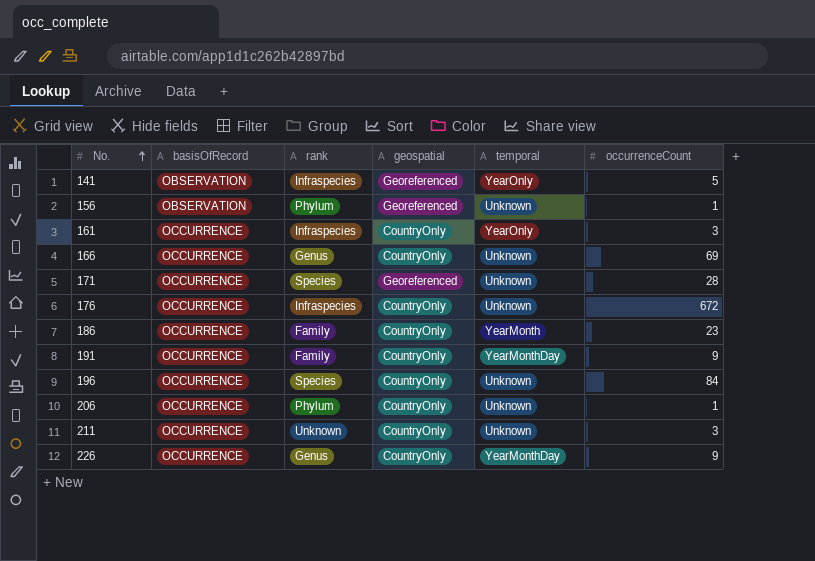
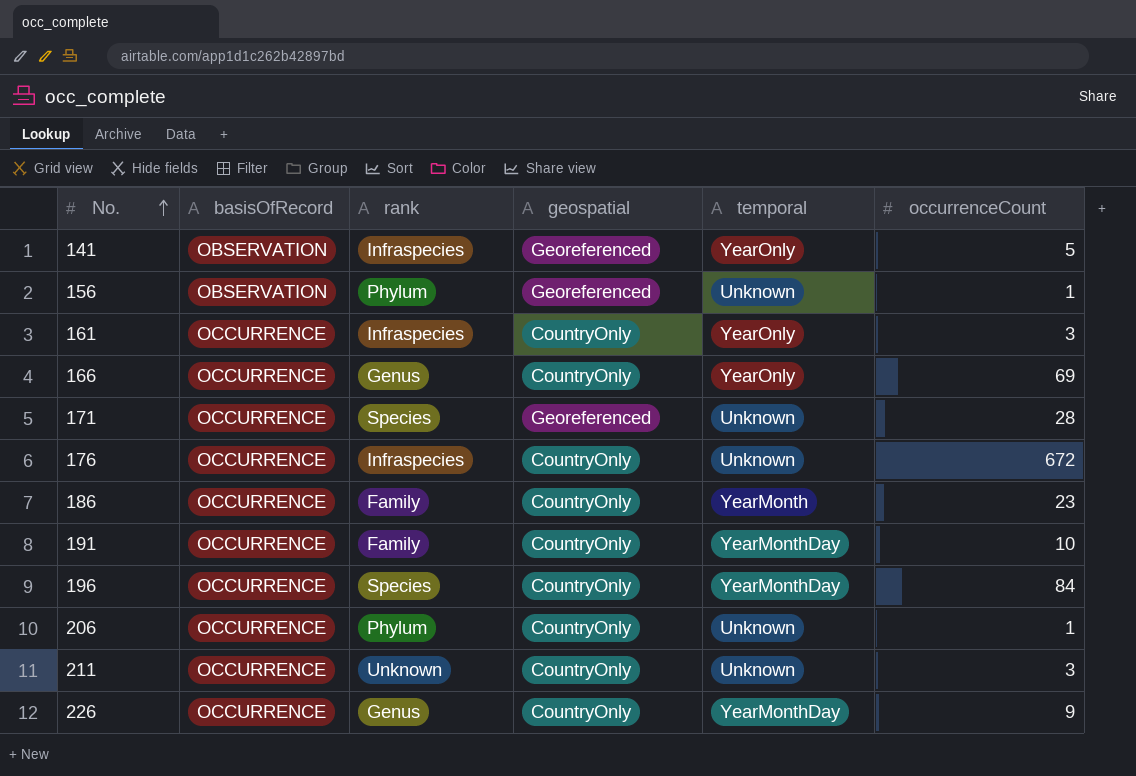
166 | temporal: Unknown -> YearOnly
191 | occurrenceCount: 9 -> 10
196 | temporal: Unknown -> YearMonthDay

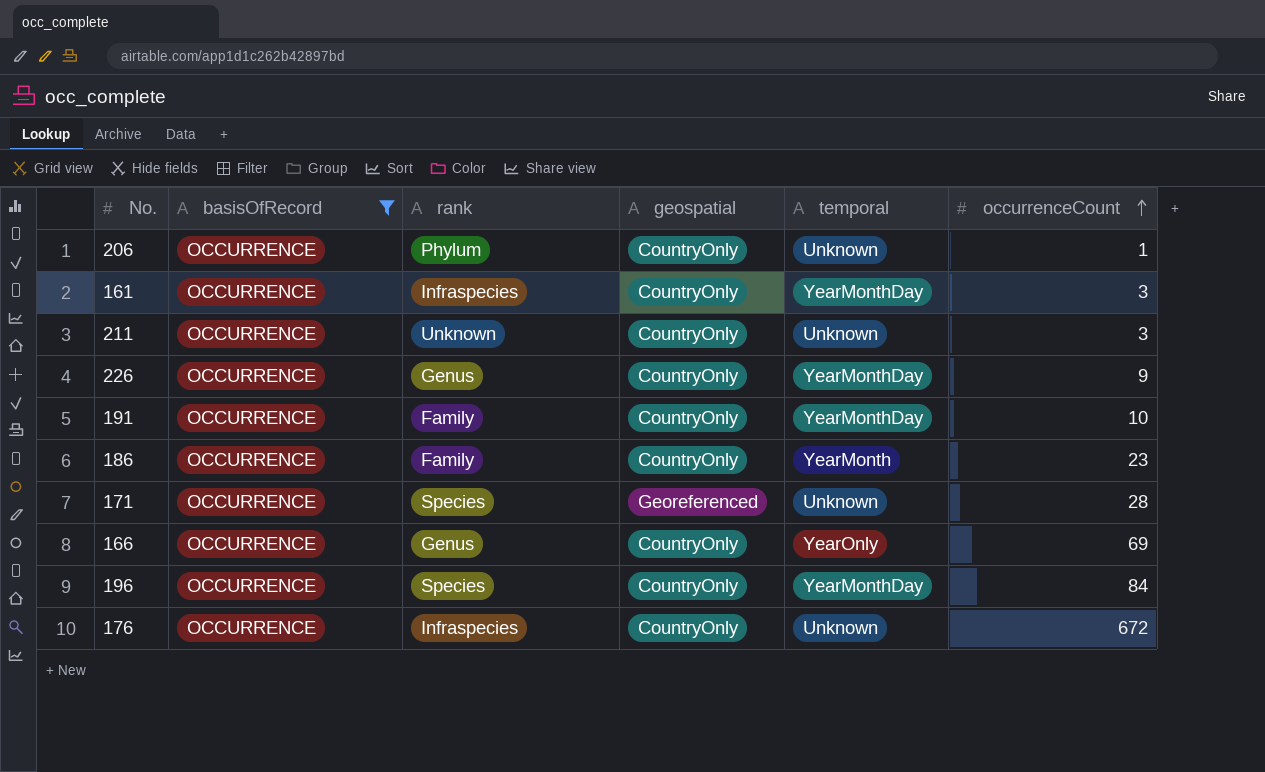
filter: none -> basisOfRecord = OCCURRENCE
row order: No. ascending -> occurrenceCount ascending
161 | temporal: YearOnly -> YearMonthDay

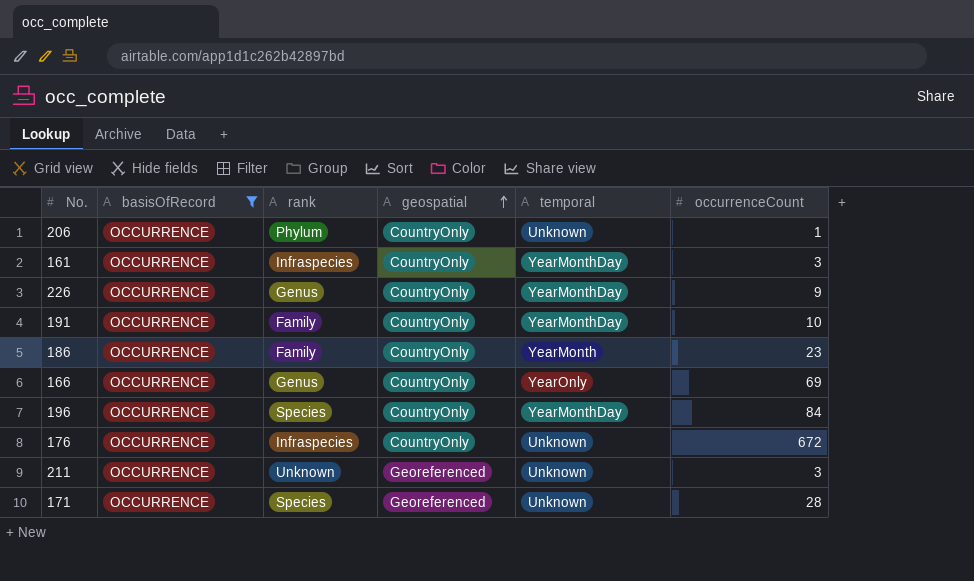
row order: occurrenceCount ascending -> geospatial ascending
211 | geospatial: CountryOnly -> Georeferenced

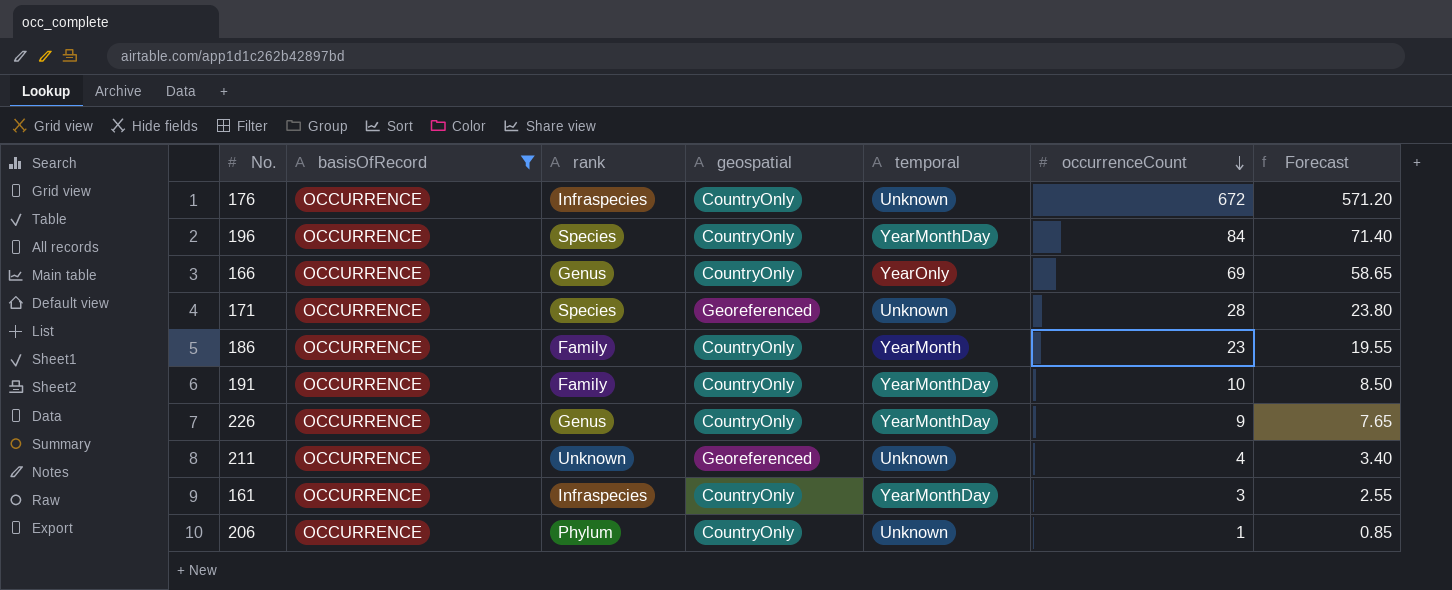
row order: geospatial ascending -> occurrenceCount descending
column Forecast | formula: none -> [occurrenceCount] * 0.85
211 | occurrenceCount: 3 -> 4

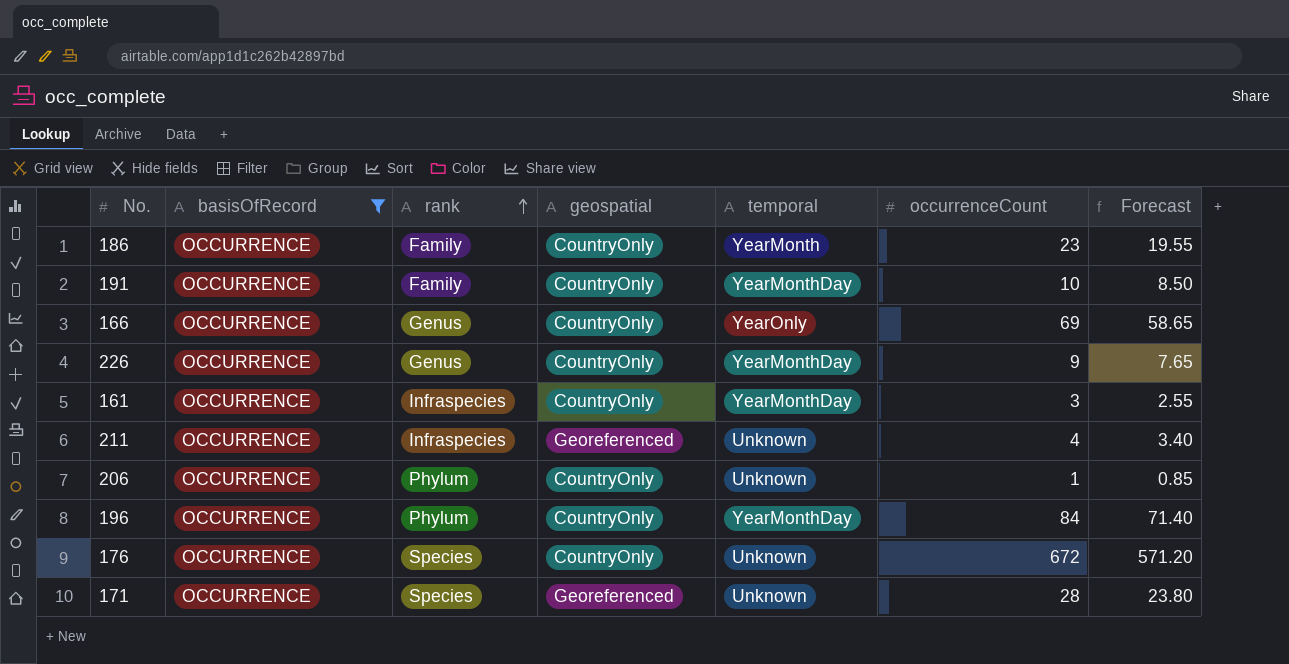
row order: occurrenceCount descending -> rank ascending
211 | rank: Unknown -> Infraspecies
196 | rank: Species -> Phylum
176 | rank: Infraspecies -> Species

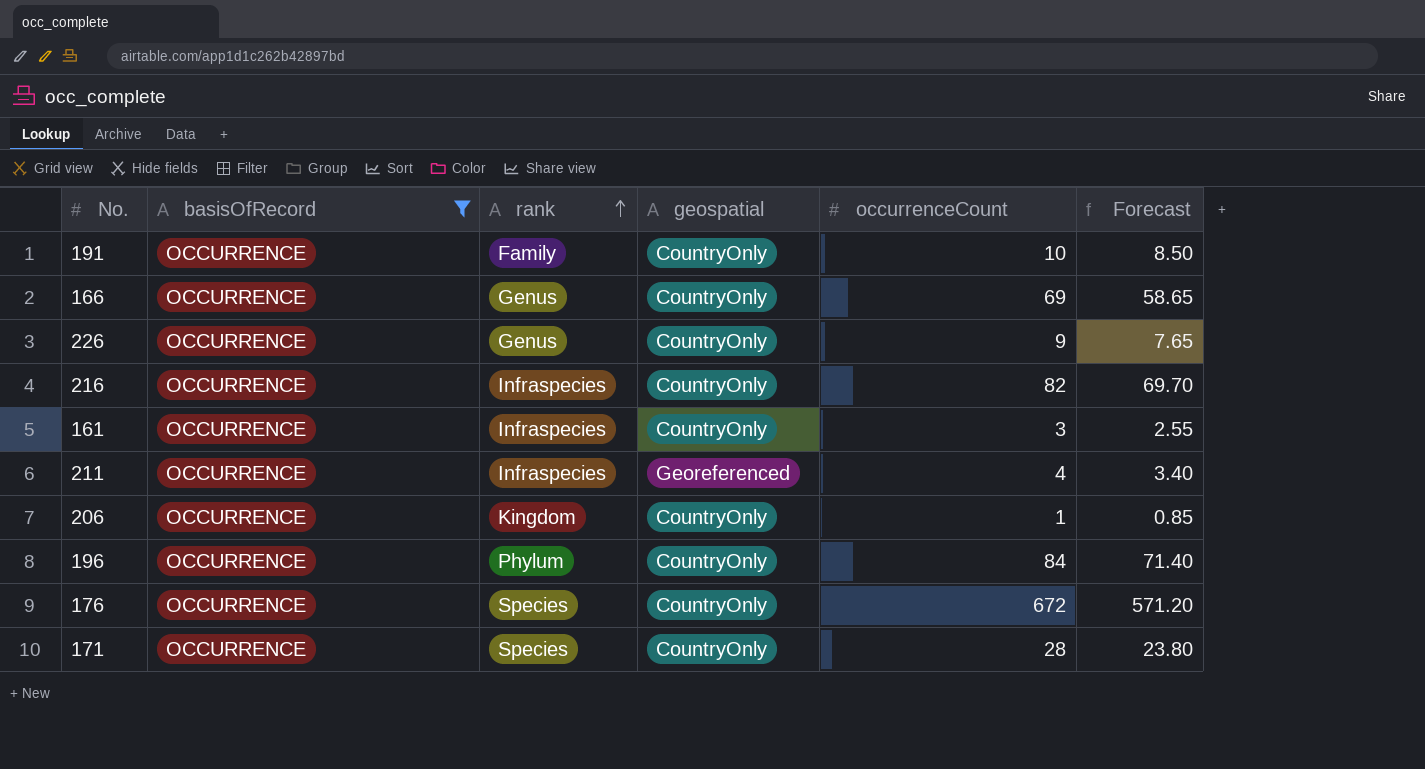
column temporal | position: 5 -> none
row 186: OCCURRENCE | Family | CountryOnly | YearMonth | 23 | 19.55 -> none
row 216: none -> OCCURRENCE | Infraspecies | CountryOnly | 82 | 69.70
206 | rank: Phylum -> Kingdom
171 | geospatial: Georeferenced -> CountryOnly

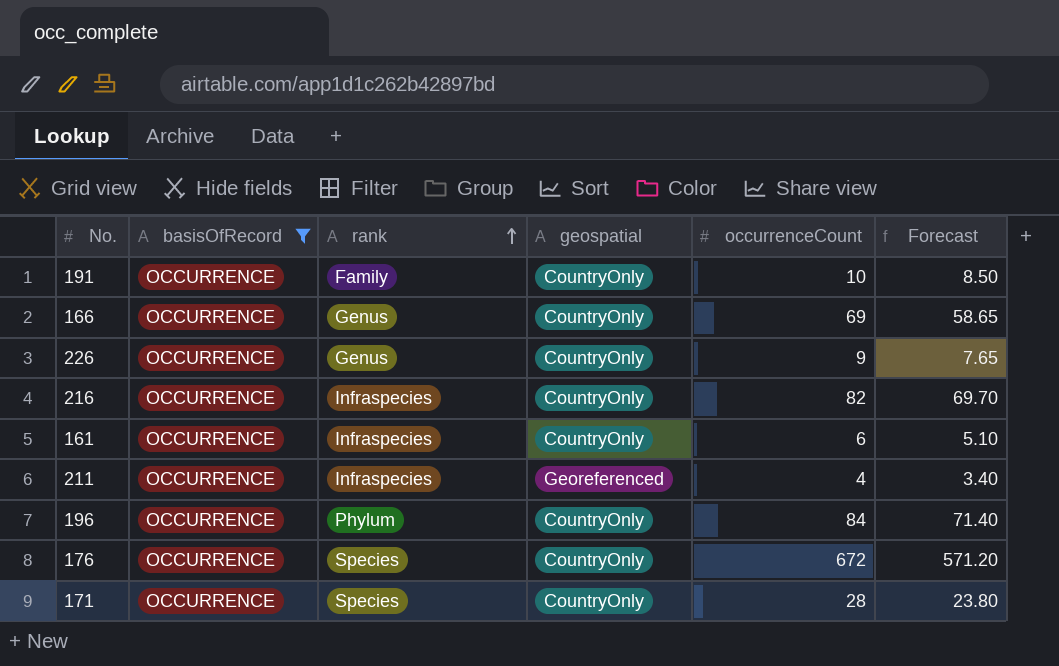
row 206: OCCURRENCE | Kingdom | CountryOnly | 1 | 0.85 -> none
161 | occurrenceCount: 3 -> 6
161 | Forecast: 2.55 -> 5.10

